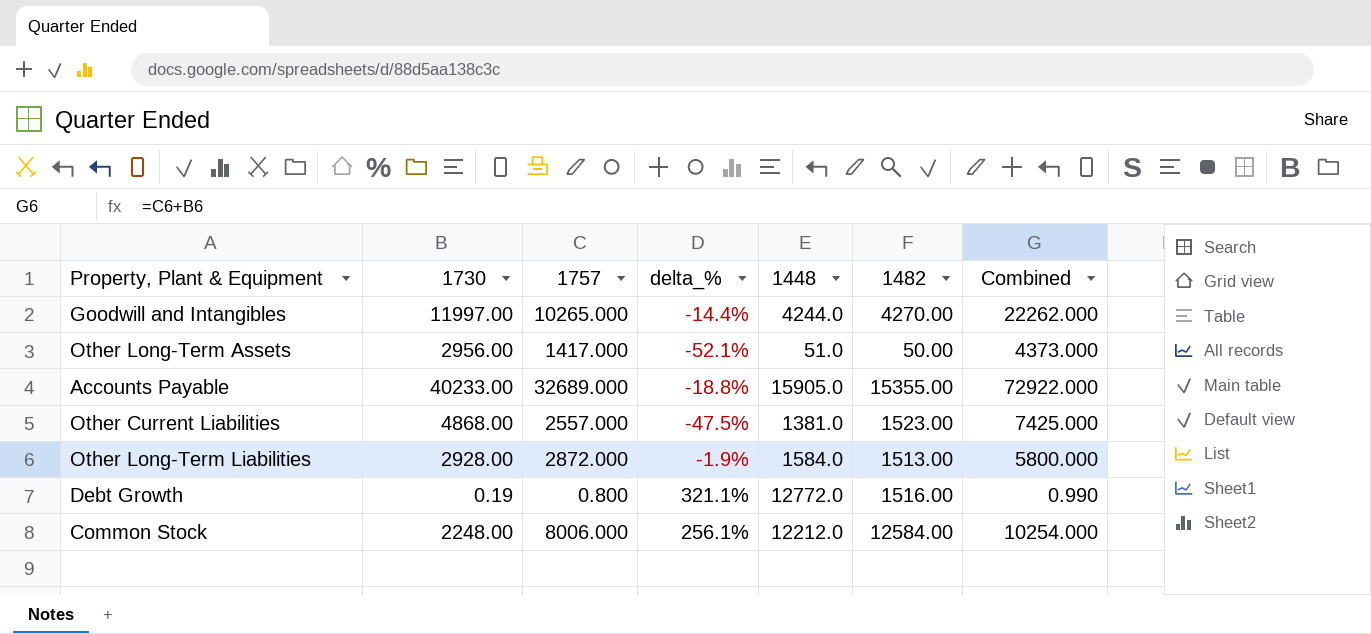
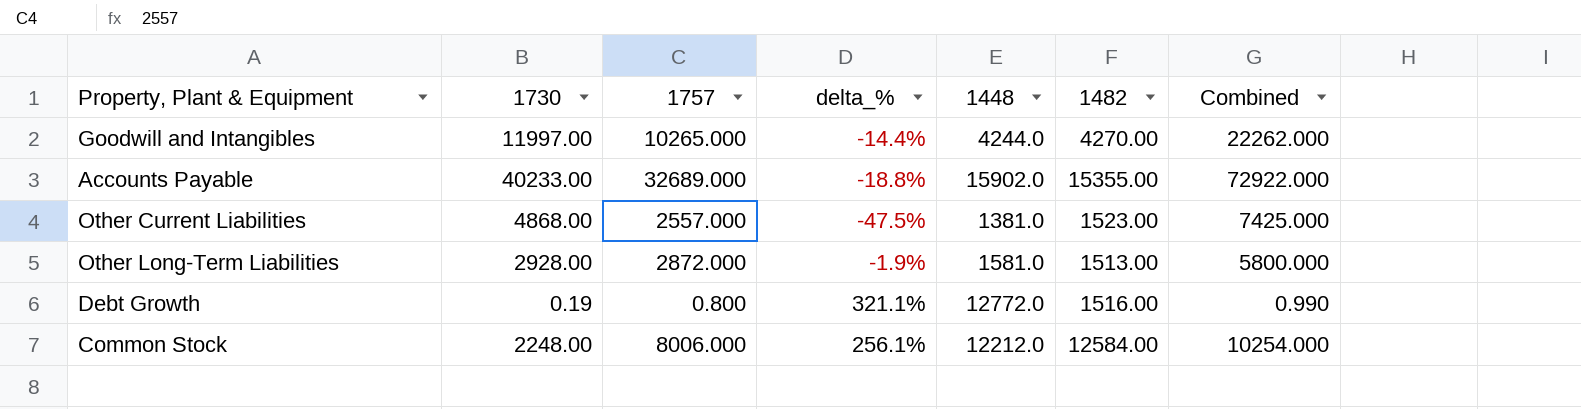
row Other Long-Term Assets: 2956.00 | 1417.000 | -52.1% | 51.0 | 50.00 | 4373.000 -> none
Accounts Payable | 1448: 15905.0 -> 15902.0
Other Long-Term Liabilities | 1448: 1584.0 -> 1581.0

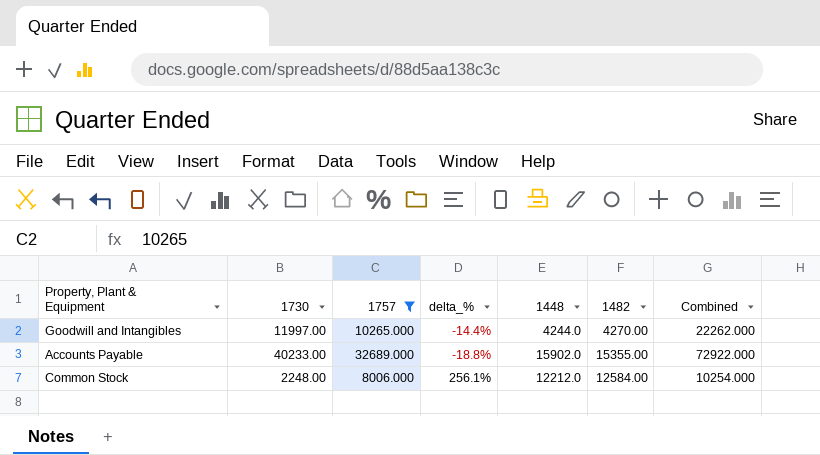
filter: none -> 1757 >= 8006.000

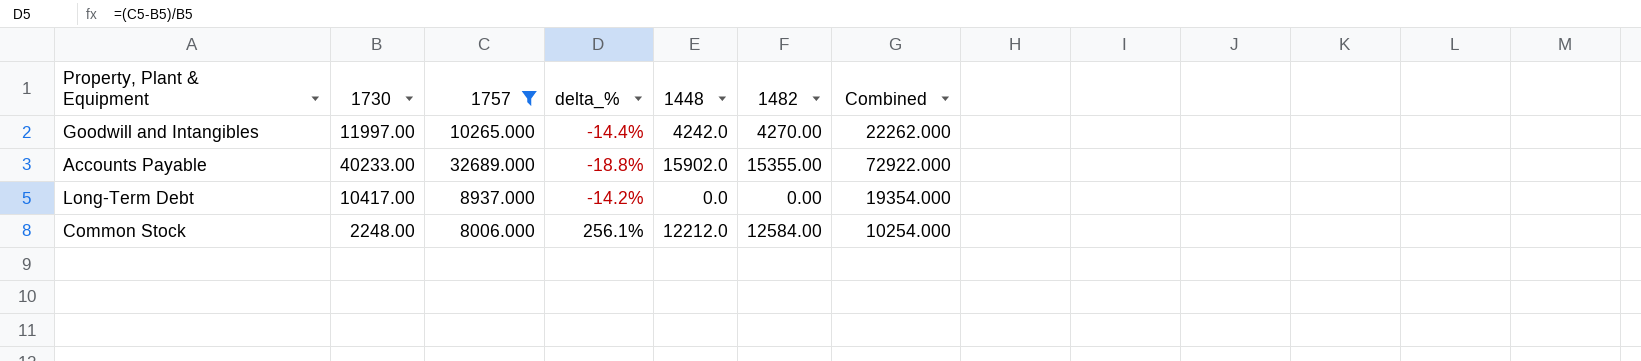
Goodwill and Intangibles | 1448: 4244.0 -> 4242.0
row Long-Term Debt: none -> 10417.00 | 8937.000 | -14.2% | 0.0 | 0.00 | 19354.000

